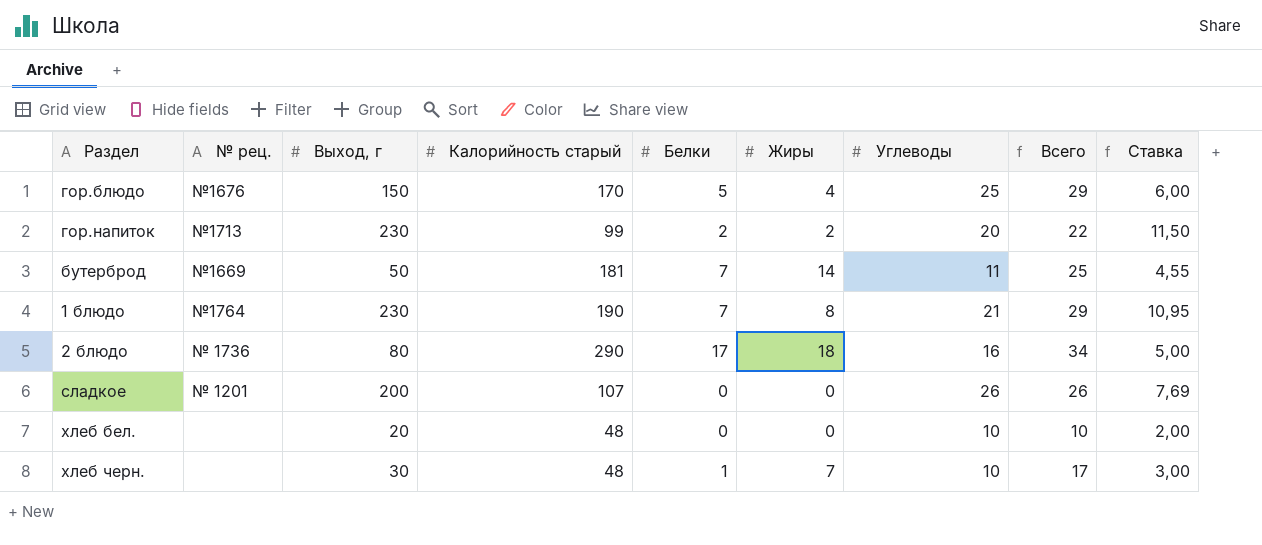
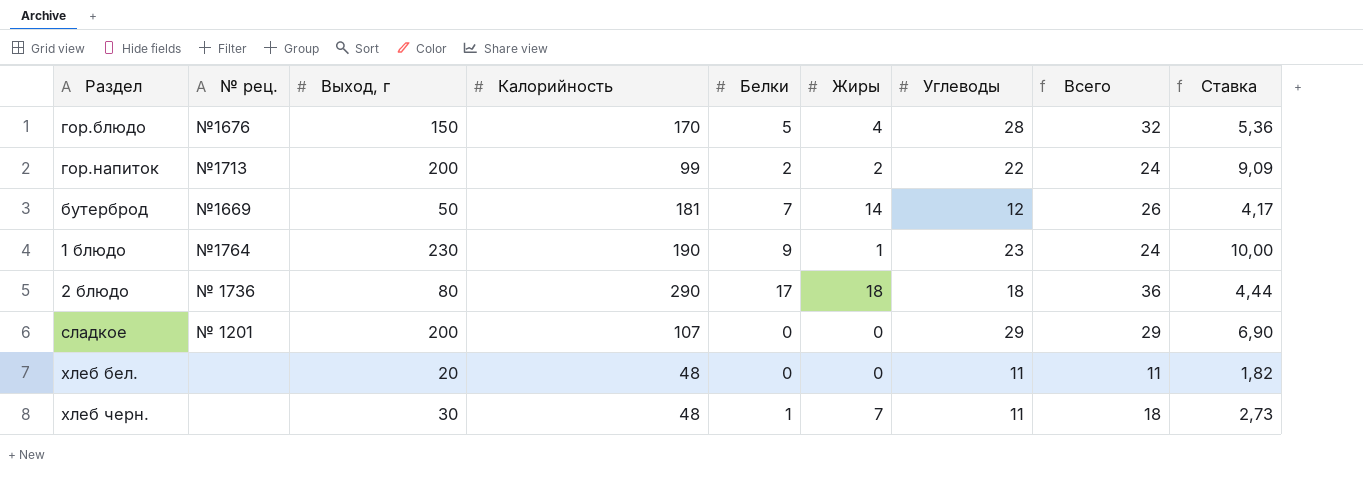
column name: Калорийность старый -> Калорийность
гор.блюдо | Углеводы: 25 -> 28
гор.блюдо | Всего: 29 -> 32
гор.блюдо | Ставка: 6,00 -> 5,36
гор.напиток | Выход, г: 230 -> 200
гор.напиток | Углеводы: 20 -> 22
гор.напиток | Всего: 22 -> 24
гор.напиток | Ставка: 11,50 -> 9,09
бутерброд | Углеводы: 11 -> 12
бутерброд | Всего: 25 -> 26
бутерброд | Ставка: 4,55 -> 4,17
1 блюдо | Белки: 7 -> 9
1 блюдо | Жиры: 8 -> 1
1 блюдо | Углеводы: 21 -> 23
1 блюдо | Всего: 29 -> 24
1 блюдо | Ставка: 10,95 -> 10,00
2 блюдо | Углеводы: 16 -> 18
2 блюдо | Всего: 34 -> 36
2 блюдо | Ставка: 5,00 -> 4,44
сладкое | Углеводы: 26 -> 29
сладкое | Всего: 26 -> 29
сладкое | Ставка: 7,69 -> 6,90
хлеб бел. | Углеводы: 10 -> 11
хлеб бел. | Всего: 10 -> 11
хлеб бел. | Ставка: 2,00 -> 1,82
хлеб черн. | Углеводы: 10 -> 11
хлеб черн. | Всего: 17 -> 18
хлеб черн. | Ставка: 3,00 -> 2,73

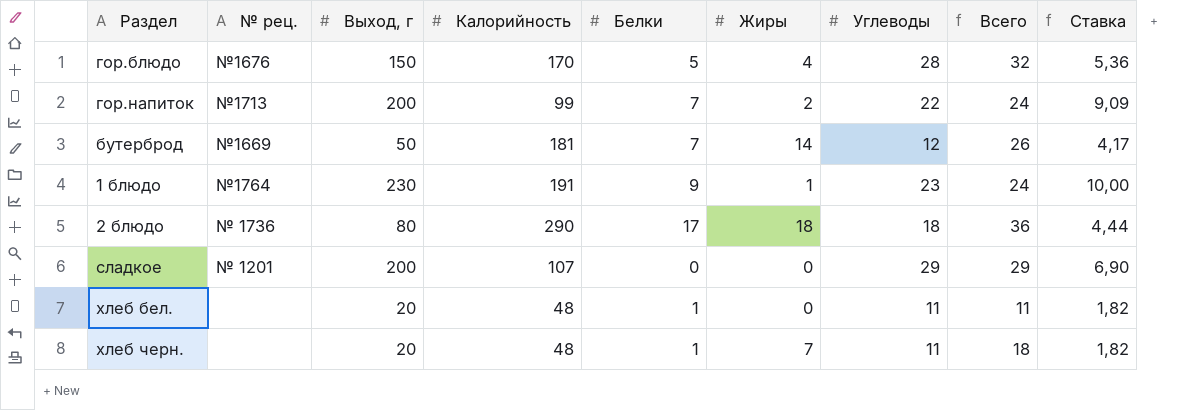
гор.напиток | Белки: 2 -> 7
1 блюдо | Калорийность: 190 -> 191
хлеб бел. | Белки: 0 -> 1
хлеб черн. | Выход, г: 30 -> 20
хлеб черн. | Ставка: 2,73 -> 1,82

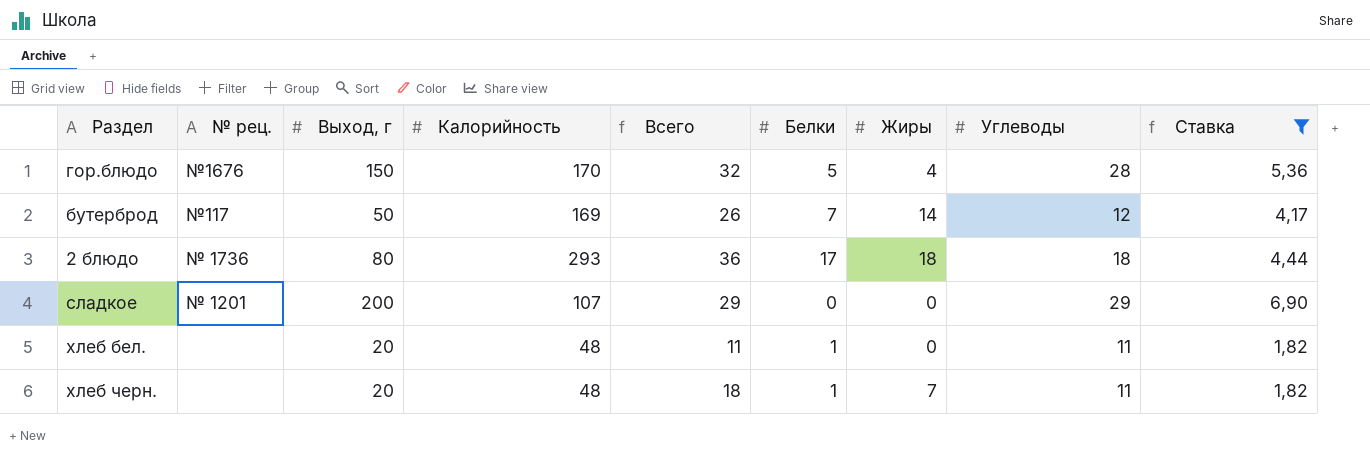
filter: none -> Ставка <= 6,90
column Всего | position: 8 -> 5
бутерброд | № рец.: №1669 -> №117
бутерброд | Калорийность: 181 -> 169
2 блюдо | Калорийность: 290 -> 293

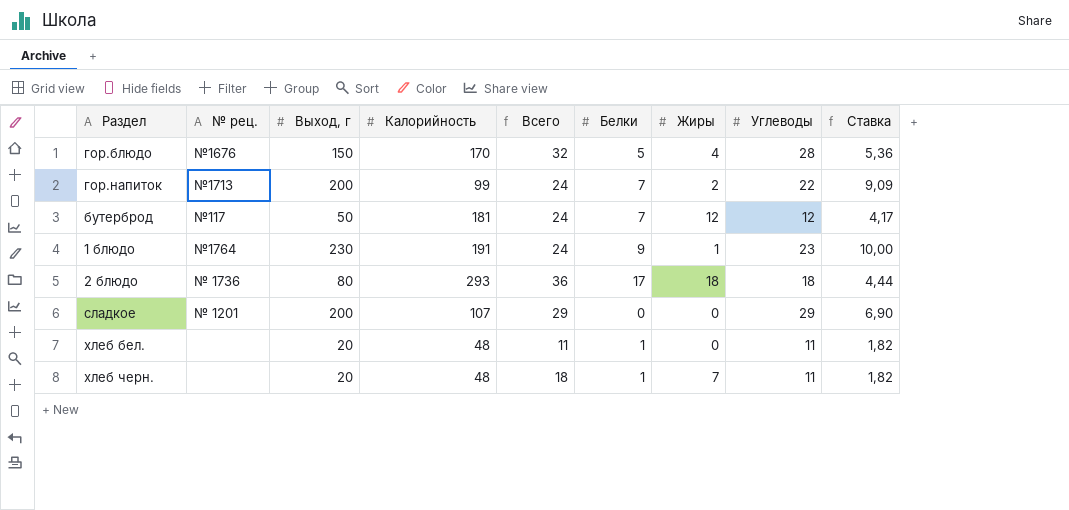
filter: Ставка <= 6,90 -> none
бутерброд | Калорийность: 169 -> 181
бутерброд | Всего: 26 -> 24
бутерброд | Жиры: 14 -> 12

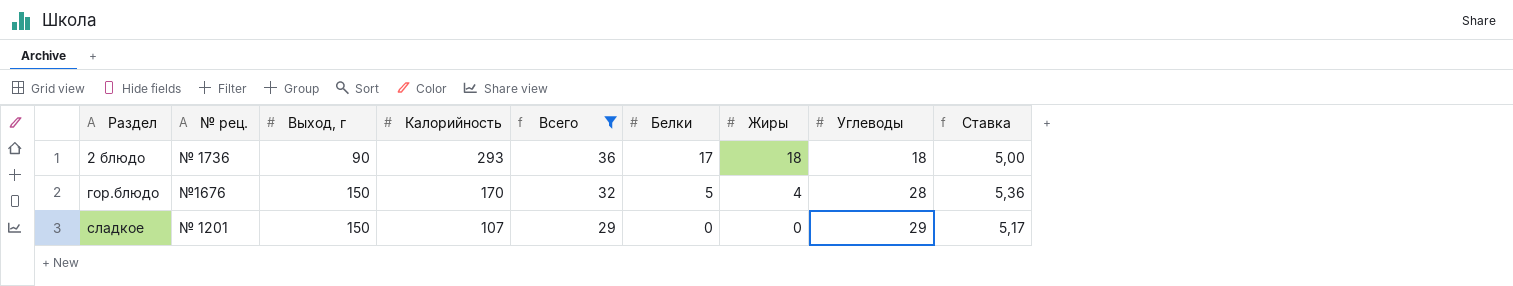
filter: none -> Всего >= 29
row order: none -> Раздел ascending
2 блюдо | Выход, г: 80 -> 90
2 блюдо | Ставка: 4,44 -> 5,00
сладкое | Выход, г: 200 -> 150
сладкое | Ставка: 6,90 -> 5,17

